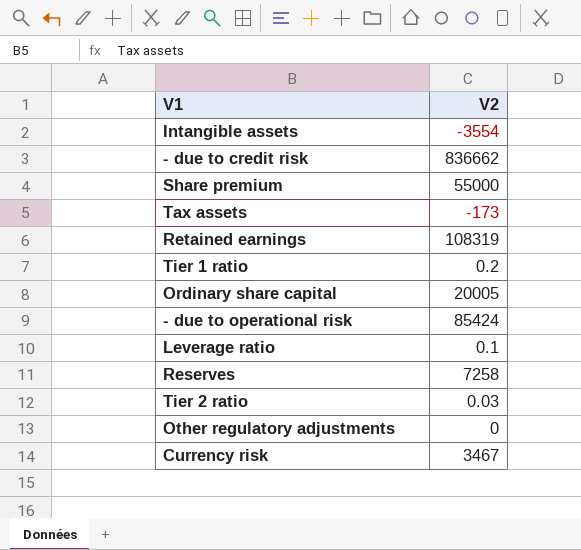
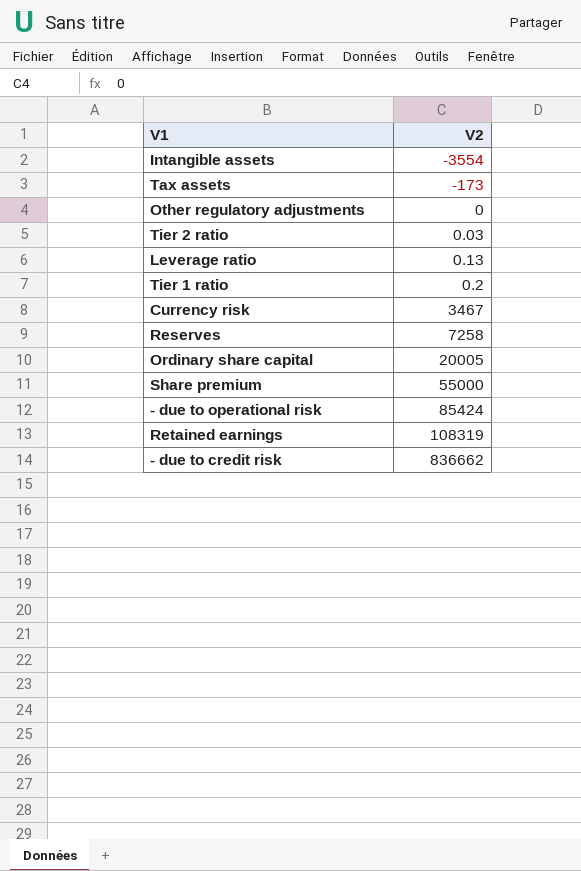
row order: none -> V2 ascending
Leverage ratio | V2: 0.1 -> 0.13

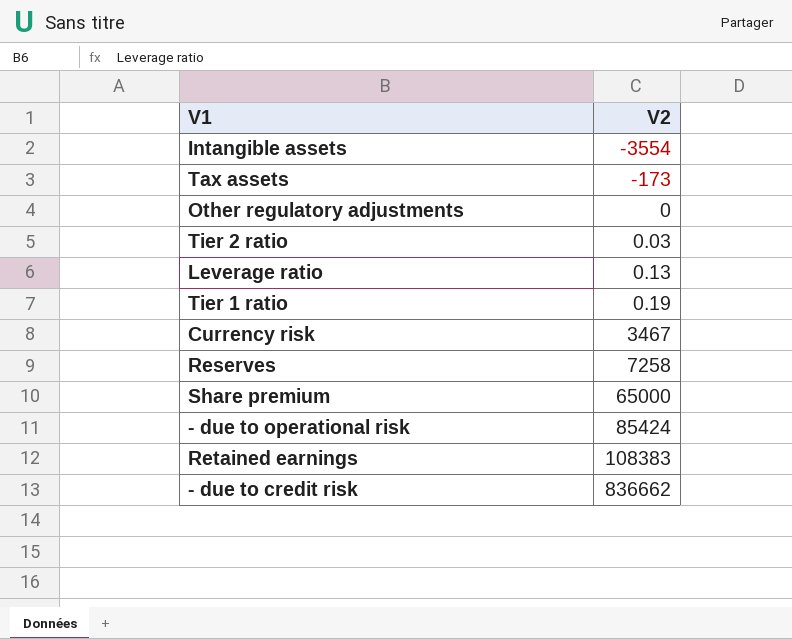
row Ordinary share capital: 20005 -> none
Tier 1 ratio | V2: 0.2 -> 0.19
Share premium | V2: 55000 -> 65000
Retained earnings | V2: 108319 -> 108383

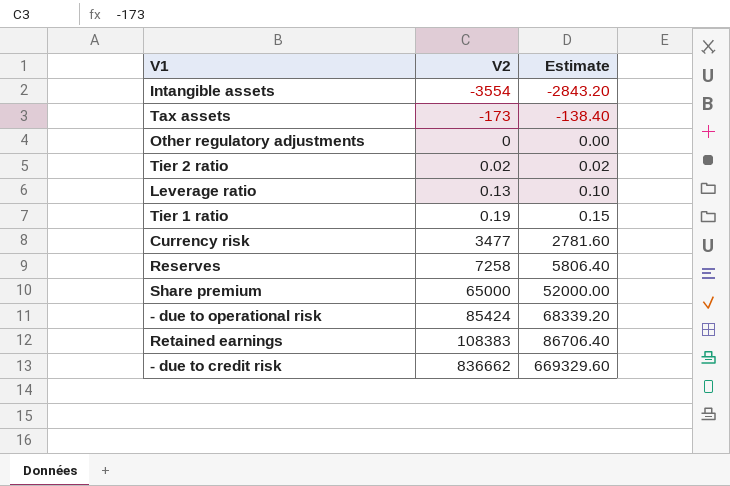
column Estimate | formula: none -> [V2] * 0.8
Tier 2 ratio | V2: 0.03 -> 0.02
Currency risk | V2: 3467 -> 3477

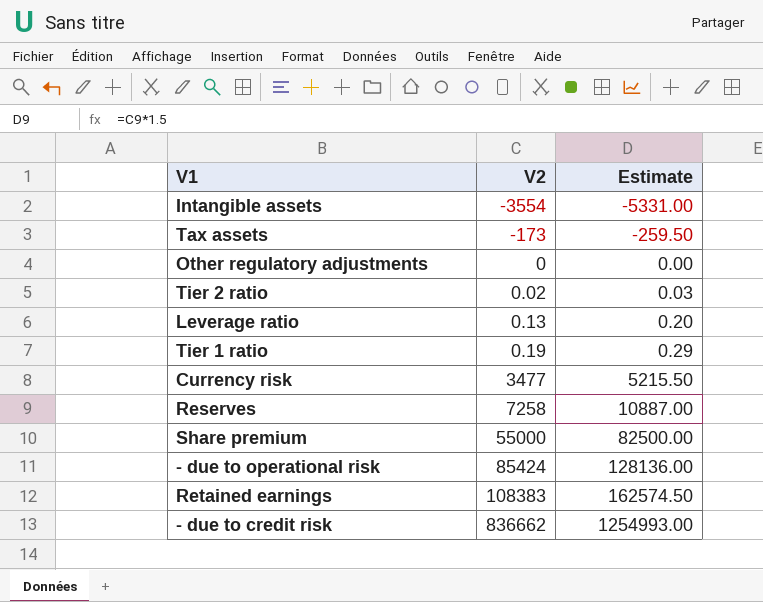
column Estimate | formula: [V2] * 0.8 -> [V2] * 1.5
Share premium | V2: 65000 -> 55000

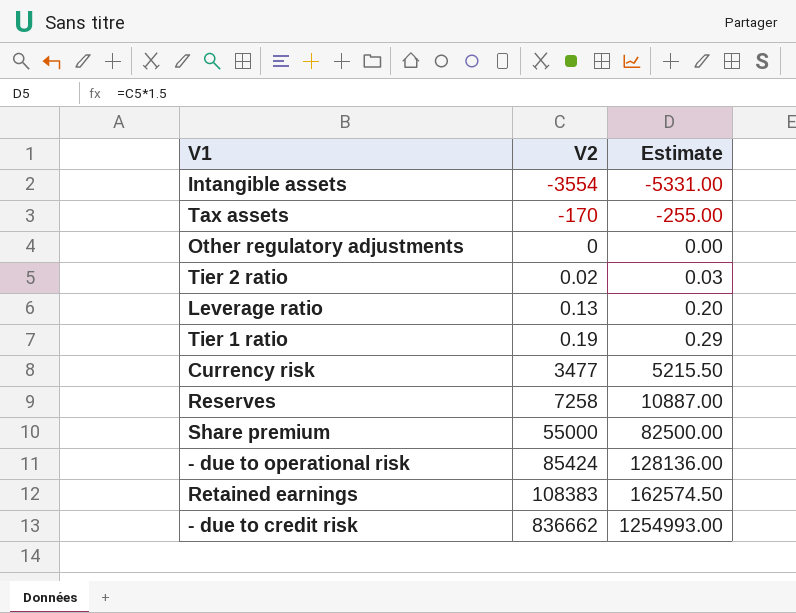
Tax assets | V2: -173 -> -170
Tax assets | Estimate: -259.50 -> -255.00

